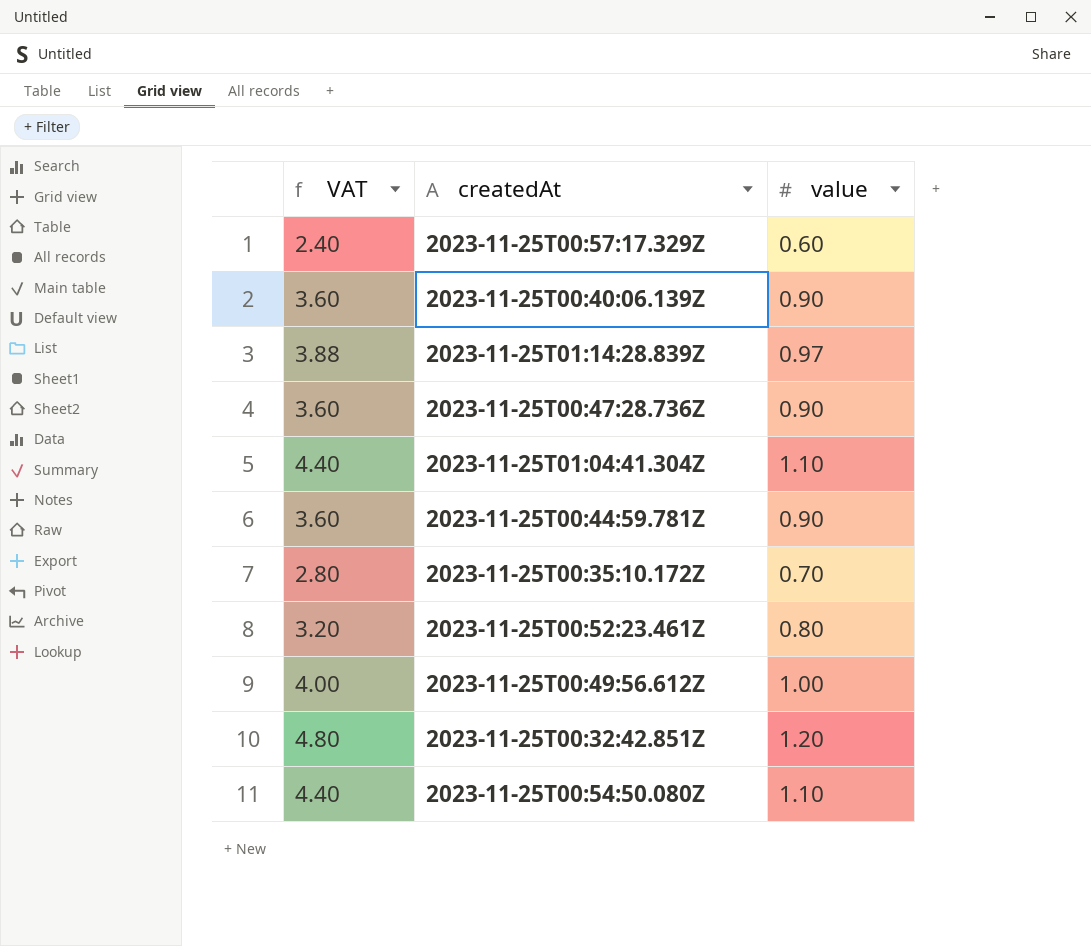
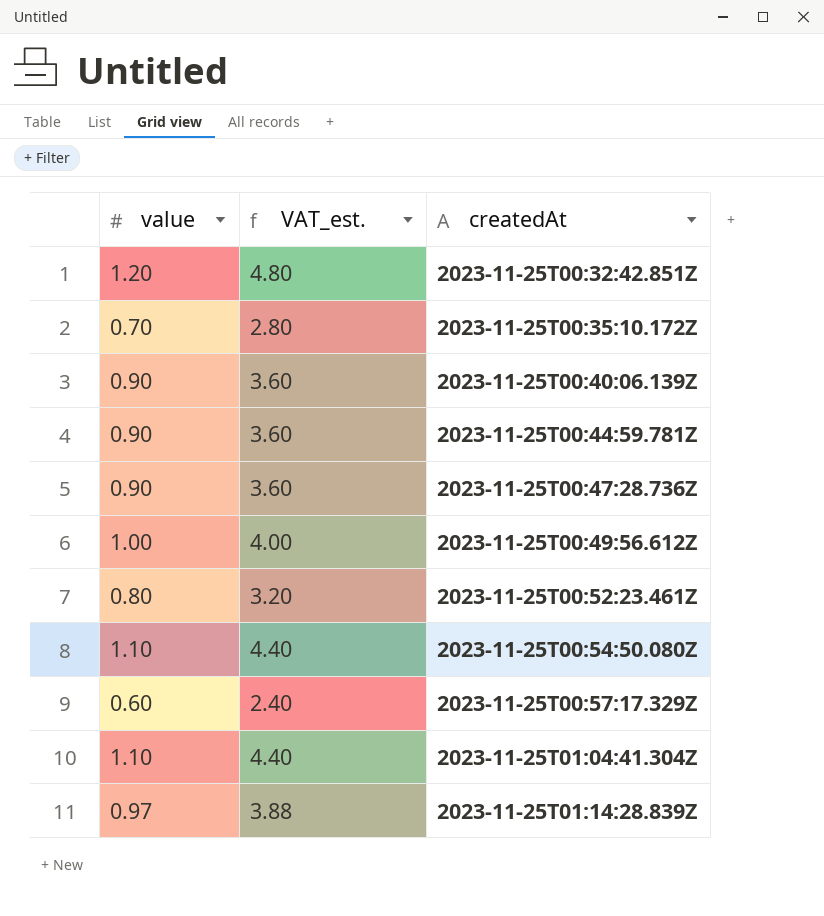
row order: none -> createdAt ascending
column value | position: 3 -> 1
column name: VAT -> VAT_est.

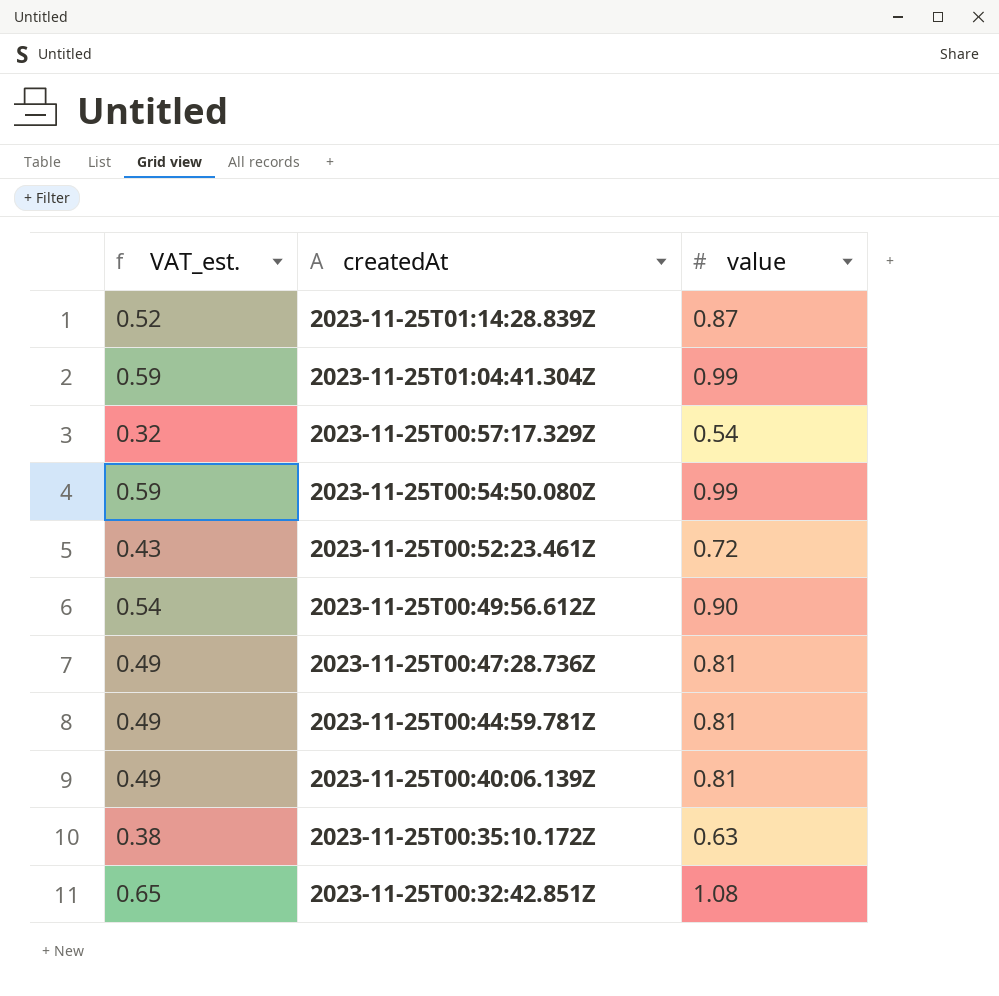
row order: createdAt ascending -> createdAt descending
column VAT_est. | formula: [value] * 4 -> [value] * 0.6
column value | position: 1 -> 3
2023-11-25T01:14:28.839Z | value: 0.97 -> 0.87
2023-11-25T01:04:41.304Z | value: 1.10 -> 0.99
2023-11-25T00:57:17.329Z | value: 0.60 -> 0.54
2023-11-25T00:54:50.080Z | value: 1.10 -> 0.99
2023-11-25T00:52:23.461Z | value: 0.80 -> 0.72
2023-11-25T00:49:56.612Z | value: 1.00 -> 0.90
2023-11-25T00:47:28.736Z | value: 0.90 -> 0.81
2023-11-25T00:44:59.781Z | value: 0.90 -> 0.81
2023-11-25T00:40:06.139Z | value: 0.90 -> 0.81
2023-11-25T00:35:10.172Z | value: 0.70 -> 0.63
2023-11-25T00:32:42.851Z | value: 1.20 -> 1.08

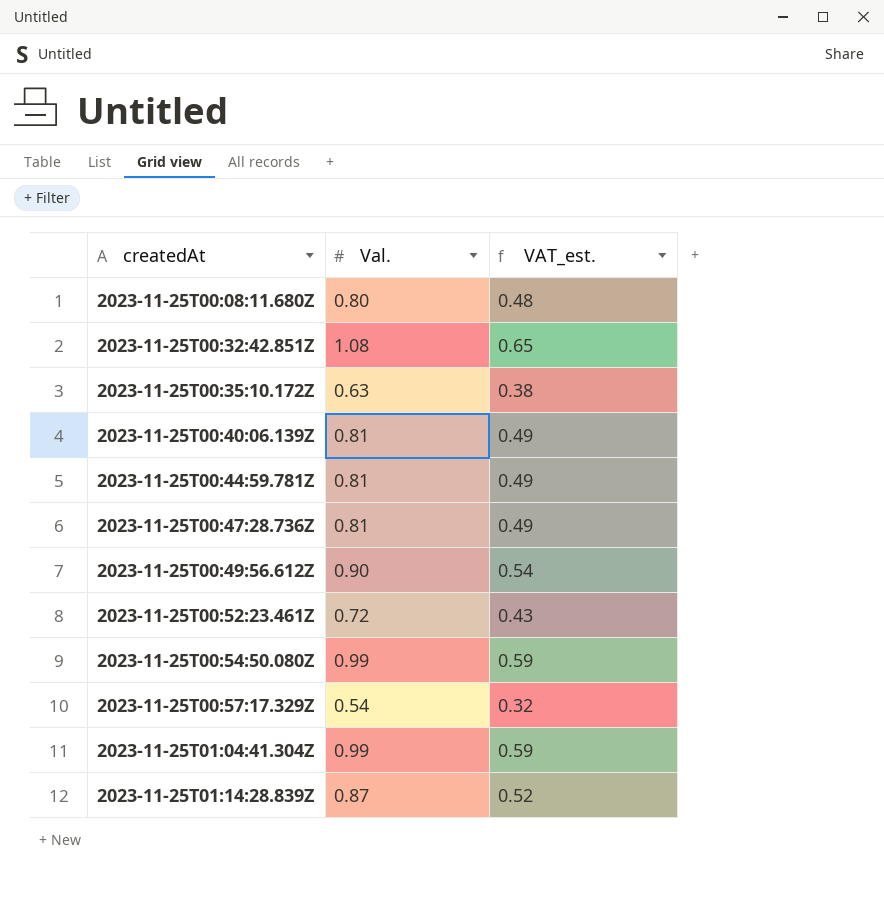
row order: createdAt descending -> createdAt ascending
column name: value -> Val.
column VAT_est. | position: 1 -> 3
row 2023-11-25T00:08:11.680Z: none -> 0.80 | 0.48

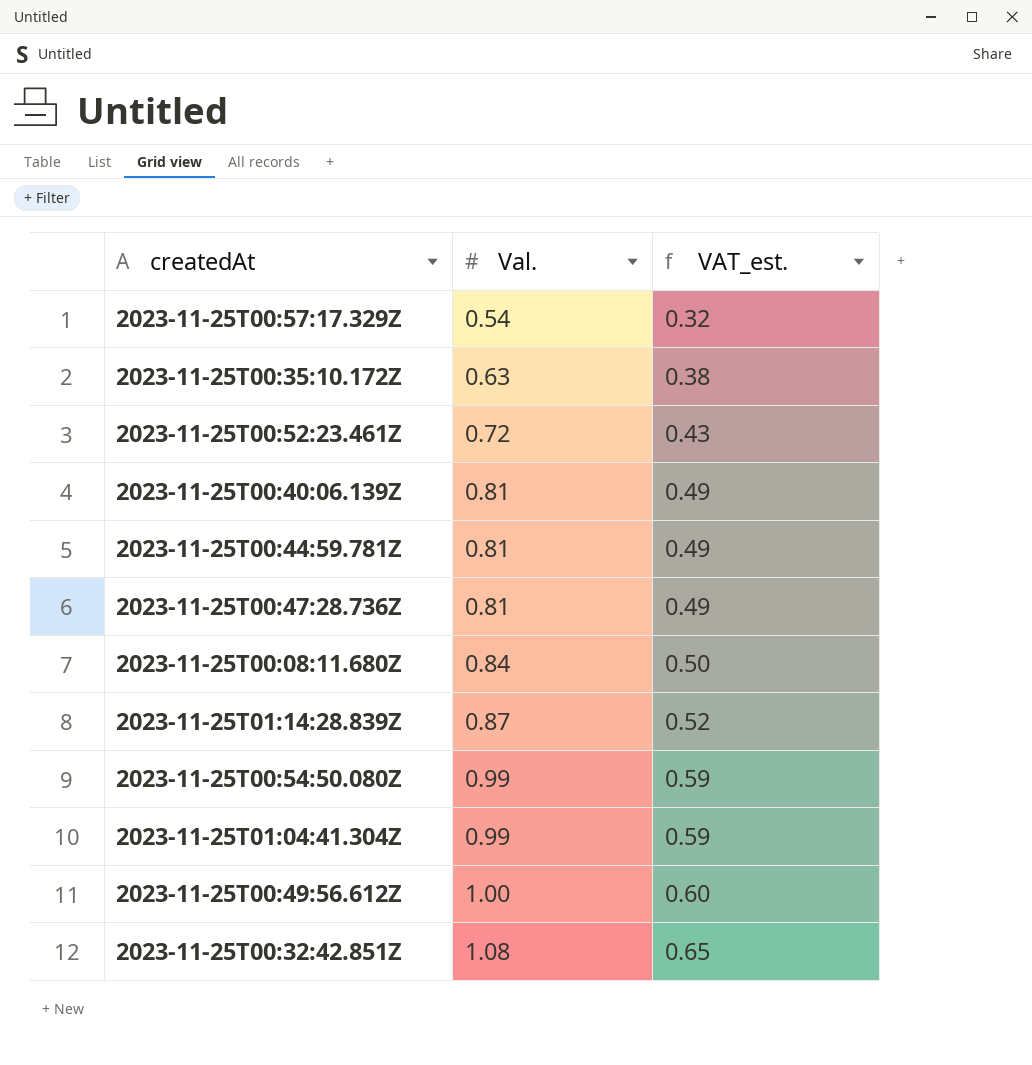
row order: createdAt ascending -> Val. ascending
2023-11-25T00:08:11.680Z | Val.: 0.80 -> 0.84
2023-11-25T00:08:11.680Z | VAT_est.: 0.48 -> 0.50
2023-11-25T00:49:56.612Z | Val.: 0.90 -> 1.00
2023-11-25T00:49:56.612Z | VAT_est.: 0.54 -> 0.60

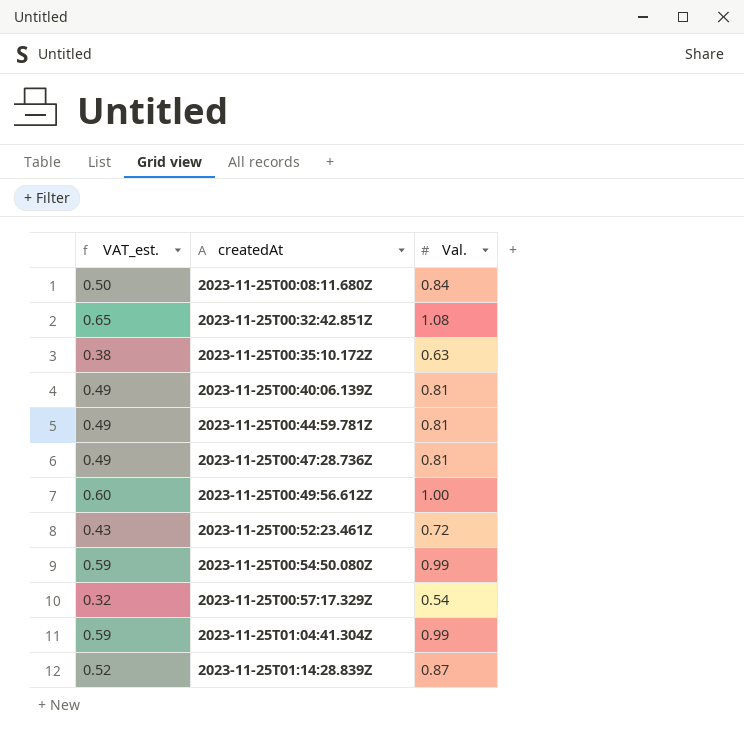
row order: Val. ascending -> createdAt ascending
column VAT_est. | position: 3 -> 1

